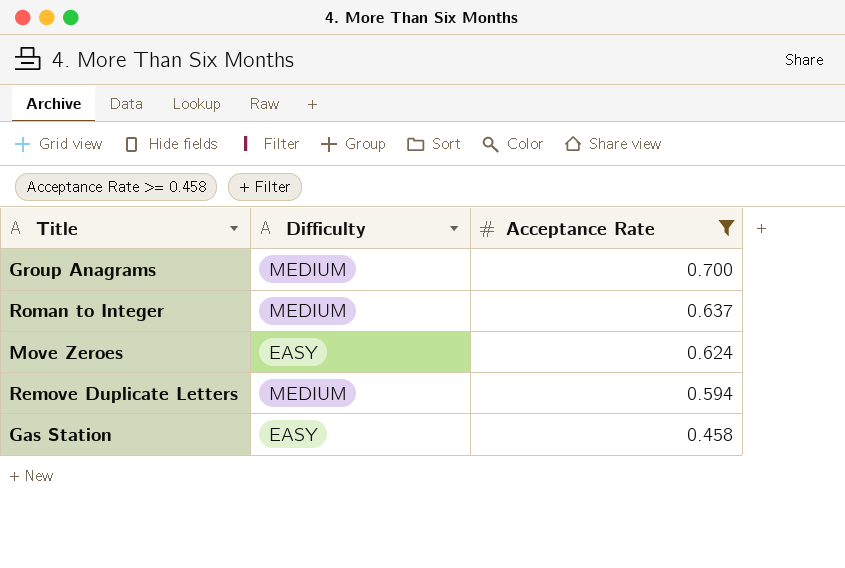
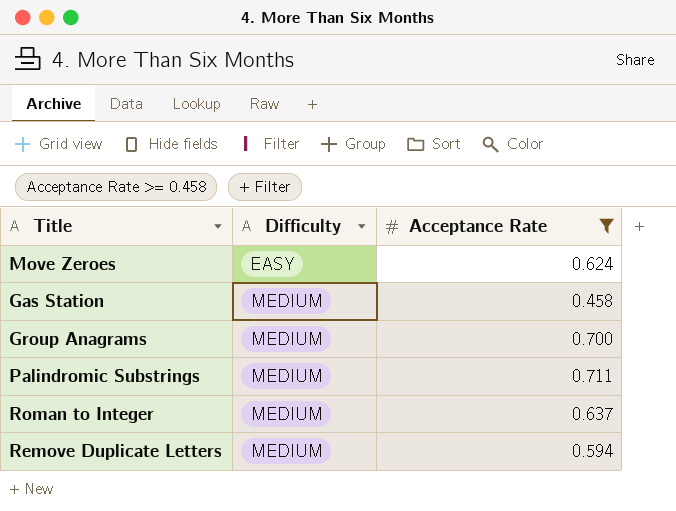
row order: Acceptance Rate descending -> Difficulty ascending
Gas Station | Difficulty: EASY -> MEDIUM
row Palindromic Substrings: none -> MEDIUM | 0.711

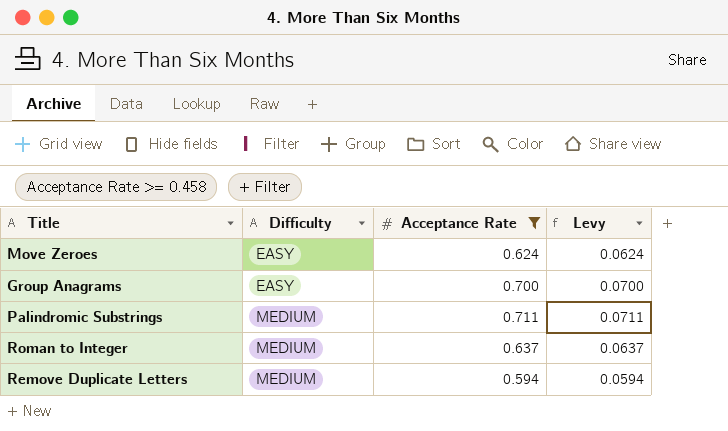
column Levy | formula: none -> [Acceptance Rate] * 0.1
row Gas Station: MEDIUM | 0.458 -> none
Group Anagrams | Difficulty: MEDIUM -> EASY

